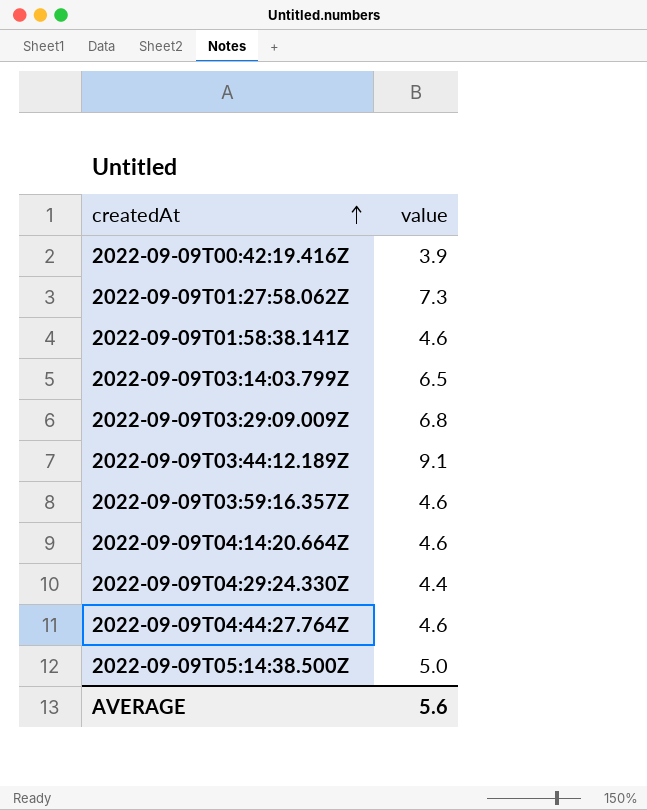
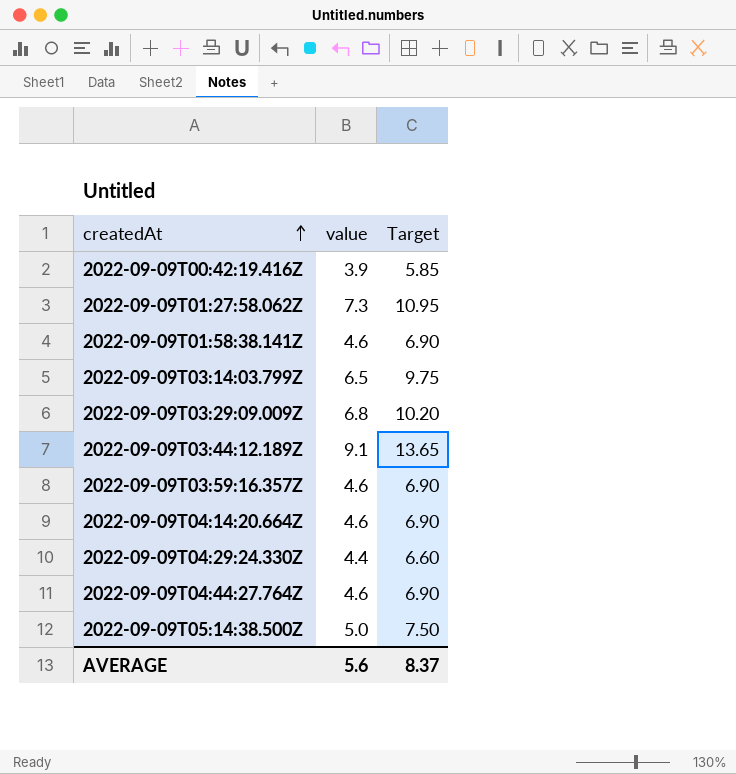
column Target | formula: none -> [value] * 1.5

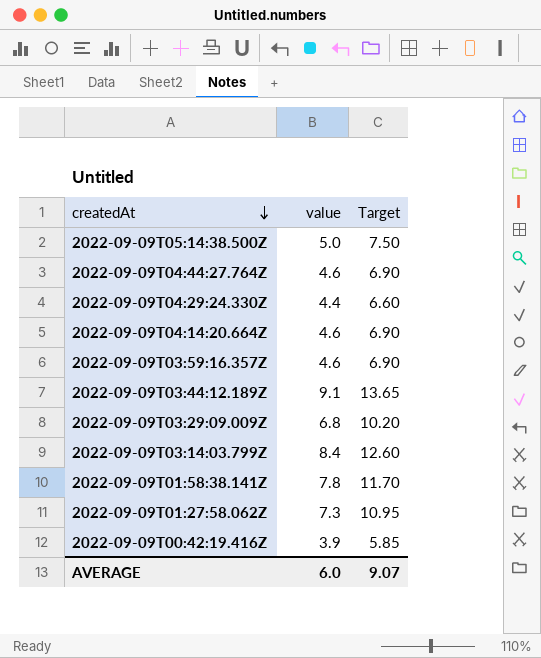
row order: createdAt ascending -> createdAt descending
2022-09-09T03:14:03.799Z | value: 6.5 -> 8.4
2022-09-09T03:14:03.799Z | Target: 9.75 -> 12.60
2022-09-09T01:58:38.141Z | value: 4.6 -> 7.8
2022-09-09T01:58:38.141Z | Target: 6.90 -> 11.70
AVERAGE | value: 5.6 -> 6.0
AVERAGE | Target: 8.37 -> 9.07

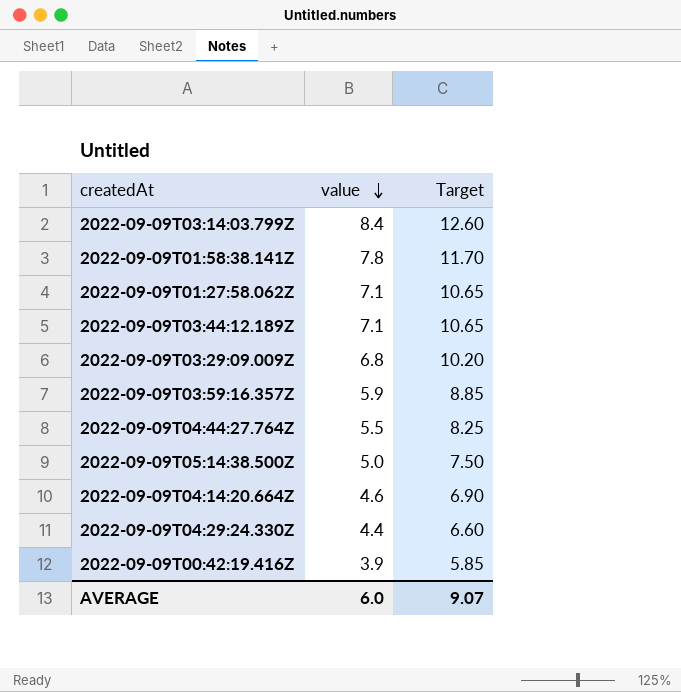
row order: createdAt descending -> value descending
2022-09-09T01:27:58.062Z | value: 7.3 -> 7.1
2022-09-09T01:27:58.062Z | Target: 10.95 -> 10.65
2022-09-09T03:44:12.189Z | value: 9.1 -> 7.1
2022-09-09T03:44:12.189Z | Target: 13.65 -> 10.65
2022-09-09T03:59:16.357Z | value: 4.6 -> 5.9
2022-09-09T03:59:16.357Z | Target: 6.90 -> 8.85
2022-09-09T04:44:27.764Z | value: 4.6 -> 5.5
2022-09-09T04:44:27.764Z | Target: 6.90 -> 8.25

